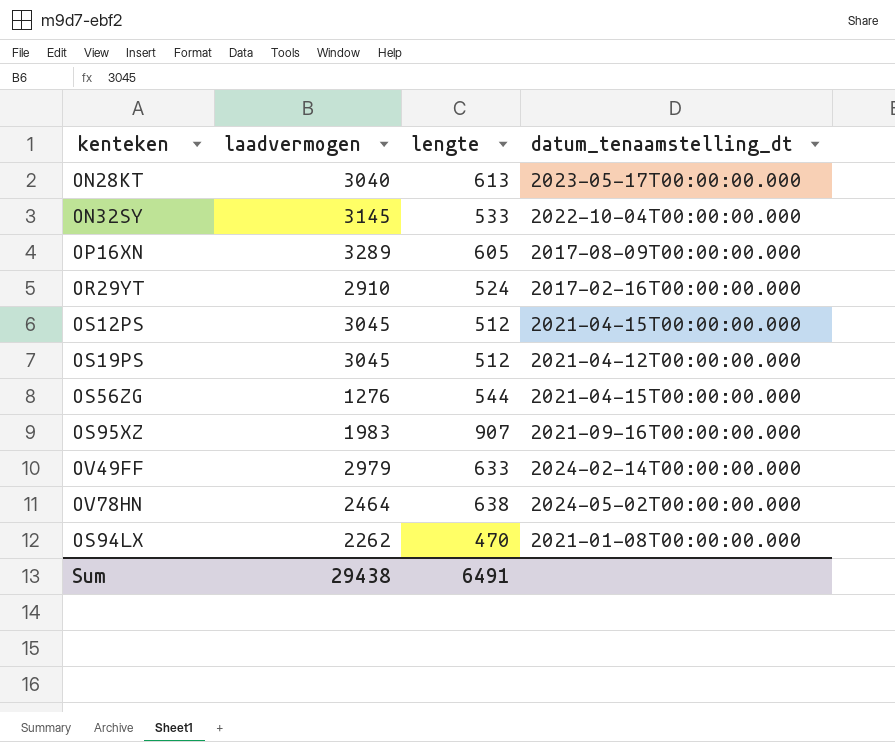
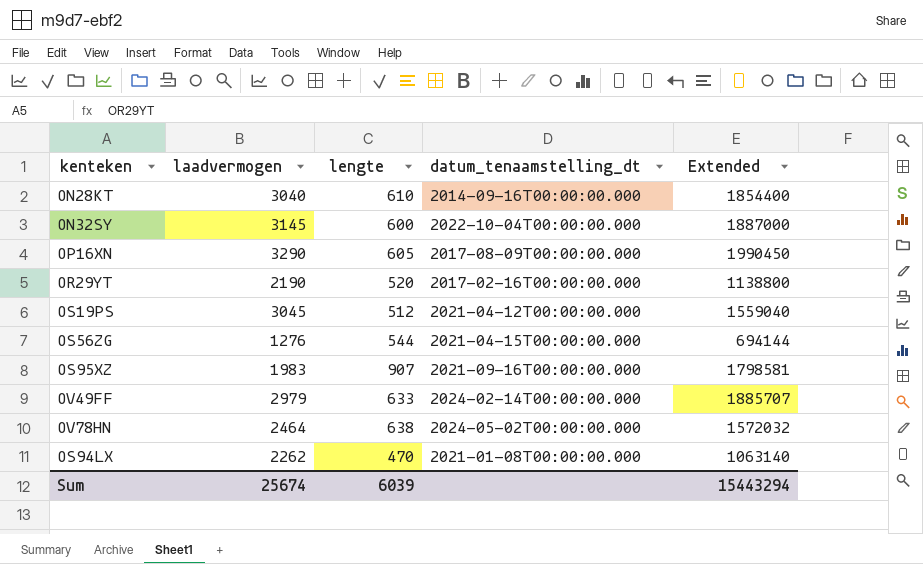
column Extended | formula: none -> [laadvermogen] * [lengte]
row OS12PS: 3045 | 512 | 2021-04-15T00:00:00.000 -> none
ON28KT | lengte: 613 -> 610
ON28KT | datum_tenaamstelling_dt: 2023-05-17T00:00:00.000 -> 2014-09-16T00:00:00.000
ON32SY | lengte: 533 -> 600
OP16XN | laadvermogen: 3289 -> 3290
OR29YT | laadvermogen: 2910 -> 2190
OR29YT | lengte: 524 -> 520
Sum | laadvermogen: 29438 -> 25674
Sum | lengte: 6491 -> 6039

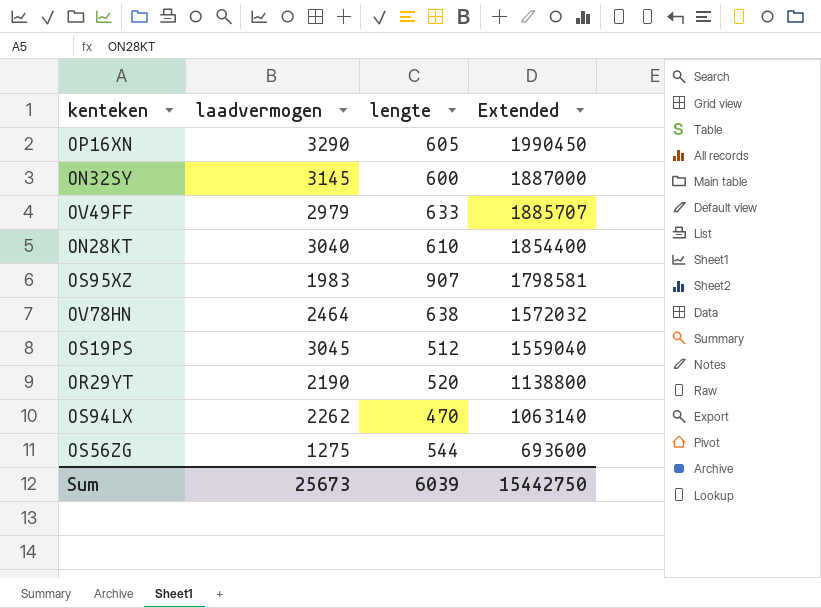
row order: none -> Extended descending
column datum_tenaamstelling_dt | position: 4 -> none
OS56ZG | laadvermogen: 1276 -> 1275
OS56ZG | Extended: 694144 -> 693600
Sum | laadvermogen: 25674 -> 25673
Sum | Extended: 15443294 -> 15442750

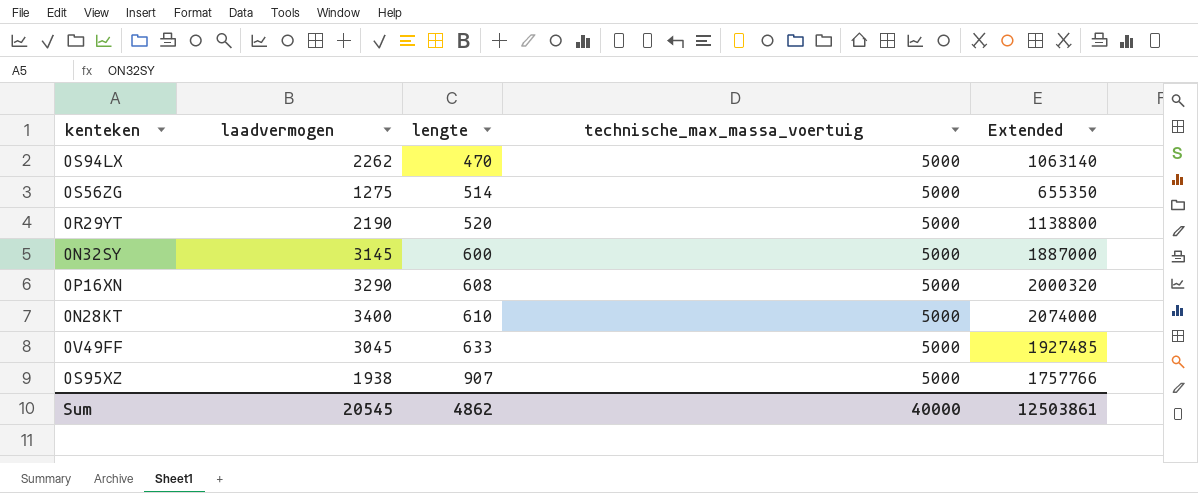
row order: Extended descending -> lengte ascending
column technische_max_massa_voertuig | position: none -> 4
row OV78HN: 2464 | 638 | 1572032 -> none
row OS19PS: 3045 | 512 | 1559040 -> none
OS56ZG | lengte: 544 -> 514
OS56ZG | Extended: 693600 -> 655350
OP16XN | lengte: 605 -> 608
OP16XN | Extended: 1990450 -> 2000320
ON28KT | laadvermogen: 3040 -> 3400
ON28KT | Extended: 1854400 -> 2074000
OV49FF | laadvermogen: 2979 -> 3045
OV49FF | Extended: 1885707 -> 1927485
OS95XZ | laadvermogen: 1983 -> 1938
OS95XZ | Extended: 1798581 -> 1757766
Sum | laadvermogen: 25673 -> 20545
Sum | lengte: 6039 -> 4862
Sum | Extended: 15442750 -> 12503861

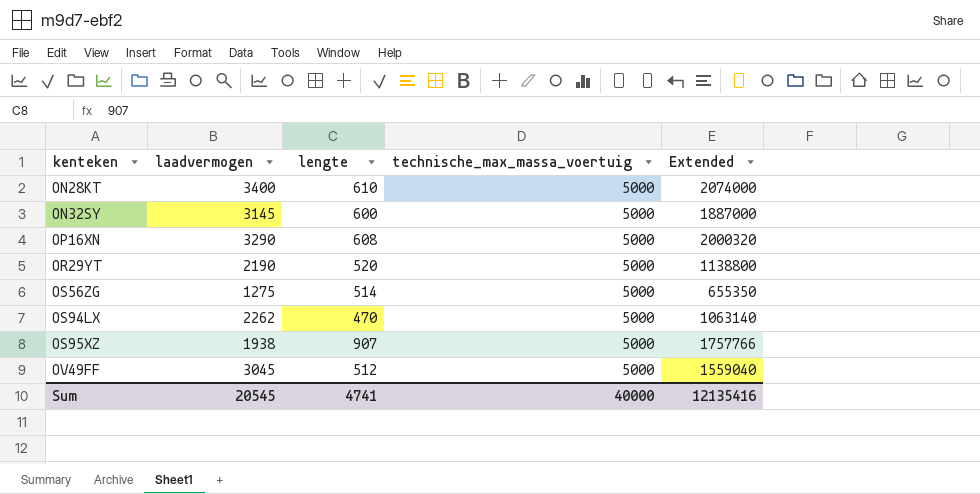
row order: lengte ascending -> kenteken ascending
OV49FF | lengte: 633 -> 512
OV49FF | Extended: 1927485 -> 1559040
Sum | lengte: 4862 -> 4741
Sum | Extended: 12503861 -> 12135416

